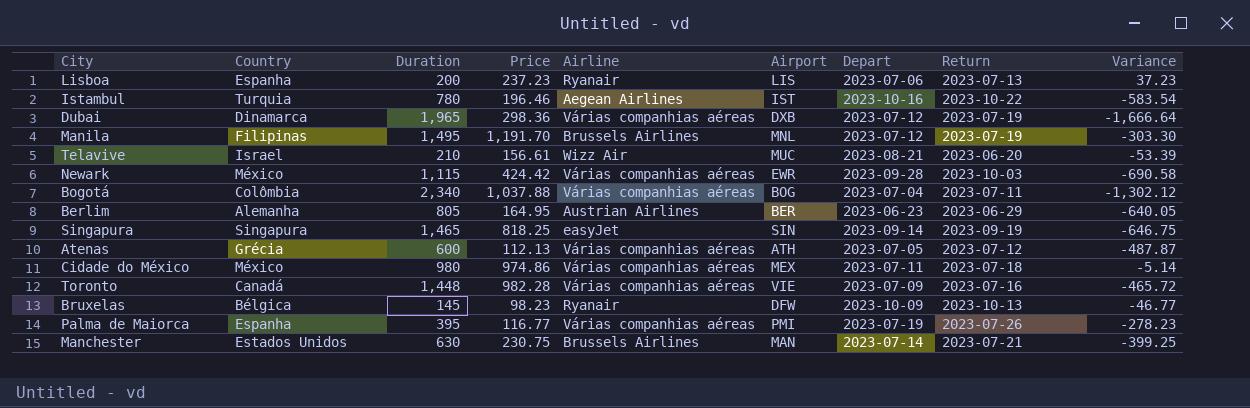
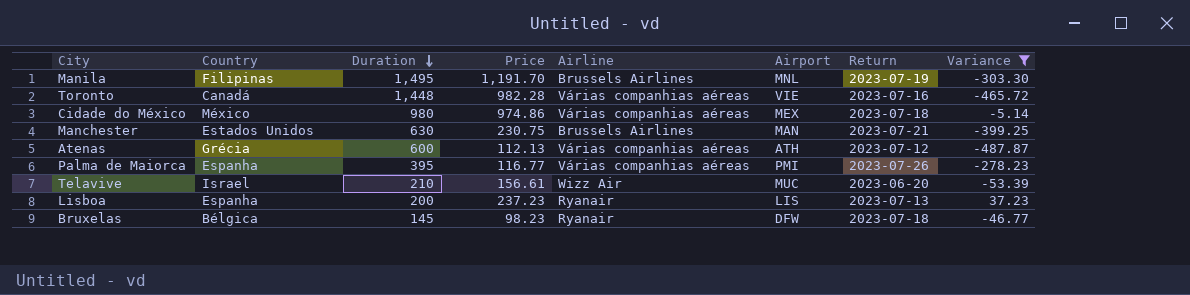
filter: none -> Variance >= -487.87
row order: none -> Duration descending
column Depart | position: 7 -> none
Bruxelas | Return: 2023-10-13 -> 2023-07-18

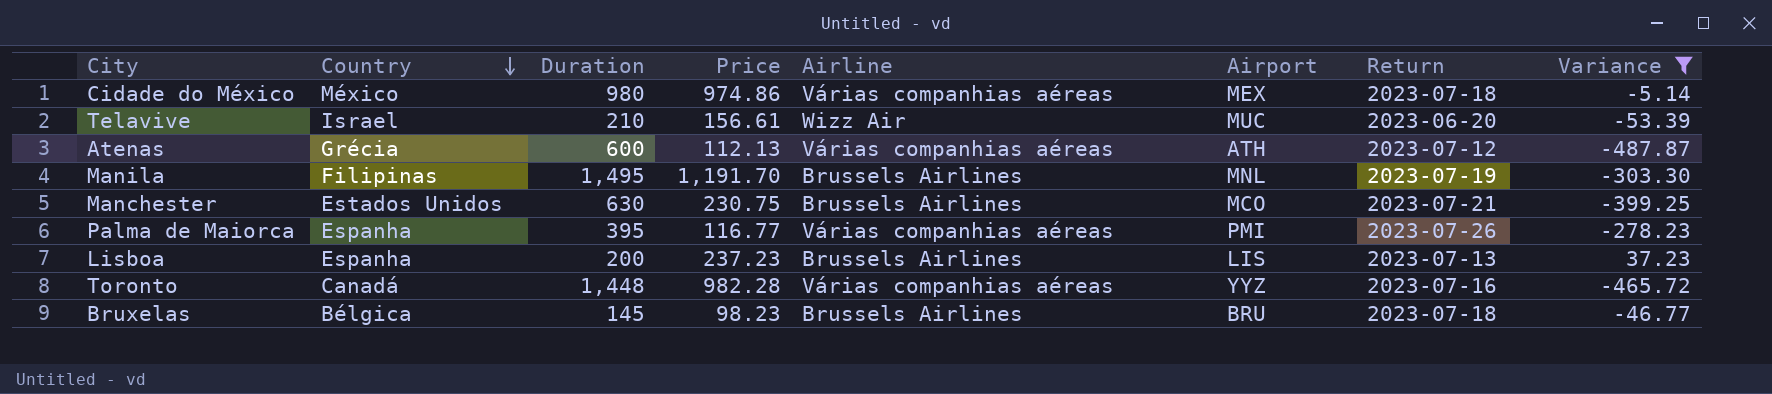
row order: Duration descending -> Country descending
Manchester | Airport: MAN -> MCO
Lisboa | Airline: Ryanair -> Brussels Airlines
Toronto | Airport: VIE -> YYZ
Bruxelas | Airline: Ryanair -> Brussels Airlines
Bruxelas | Airport: DFW -> BRU

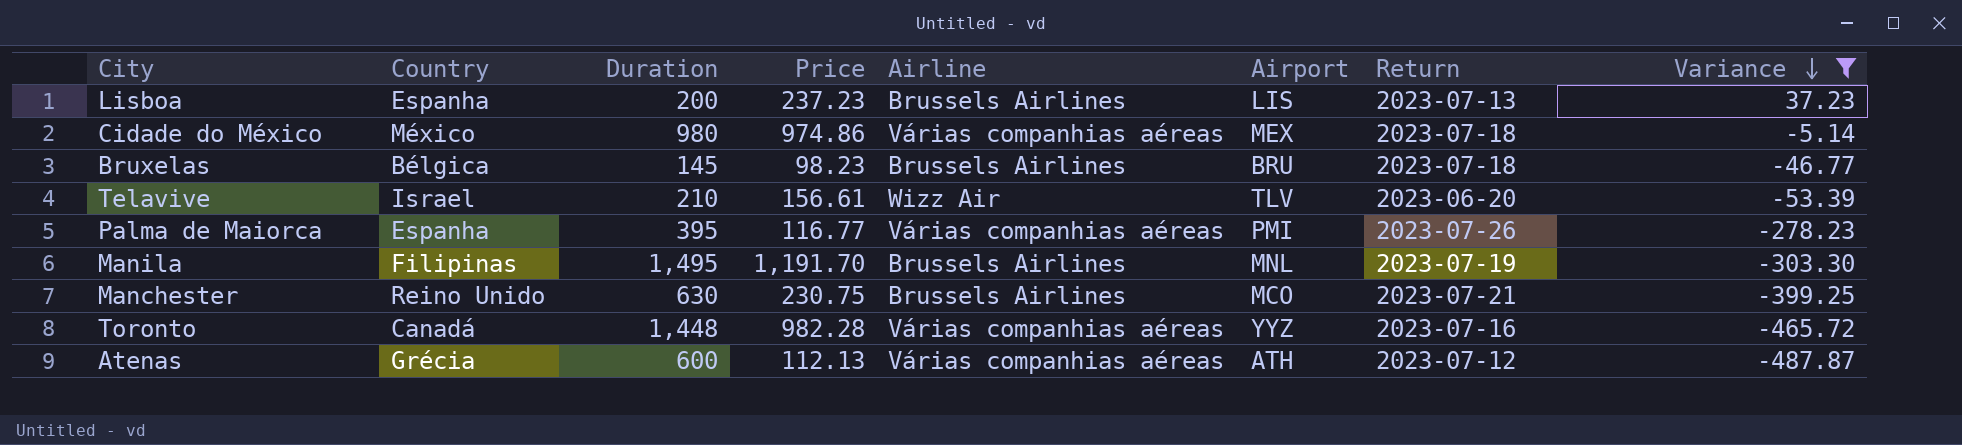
row order: Country descending -> Variance descending
Telavive | Airport: MUC -> TLV
Manchester | Country: Estados Unidos -> Reino Unido

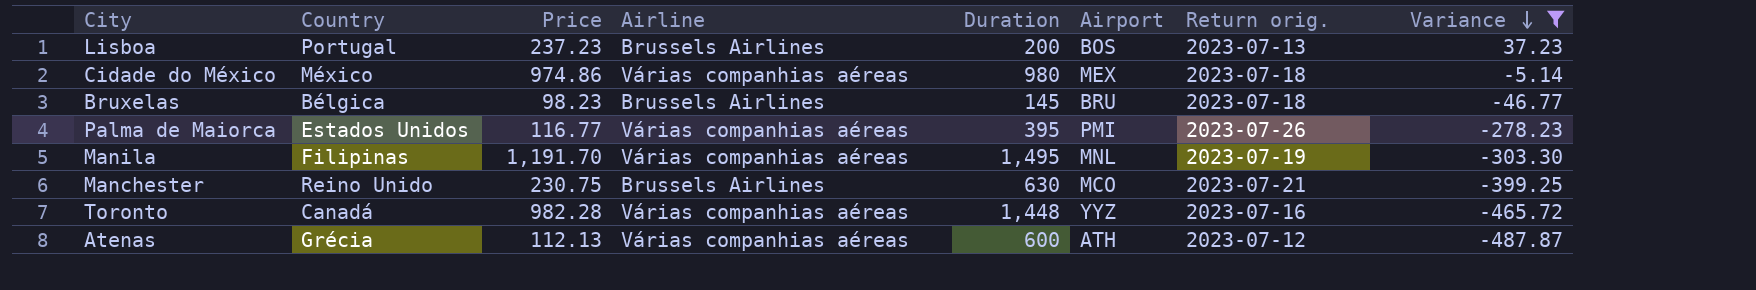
column Duration | position: 3 -> 5
column name: Return -> Return orig.
row Telavive: Israel | 210 | 156.61 | Wizz Air | TLV | 2023-06-20 | -53.39 -> none
Lisboa | Country: Espanha -> Portugal
Lisboa | Airport: LIS -> BOS
Palma de Maiorca | Country: Espanha -> Estados Unidos
Manila | Airline: Brussels Airlines -> Várias companhias aéreas

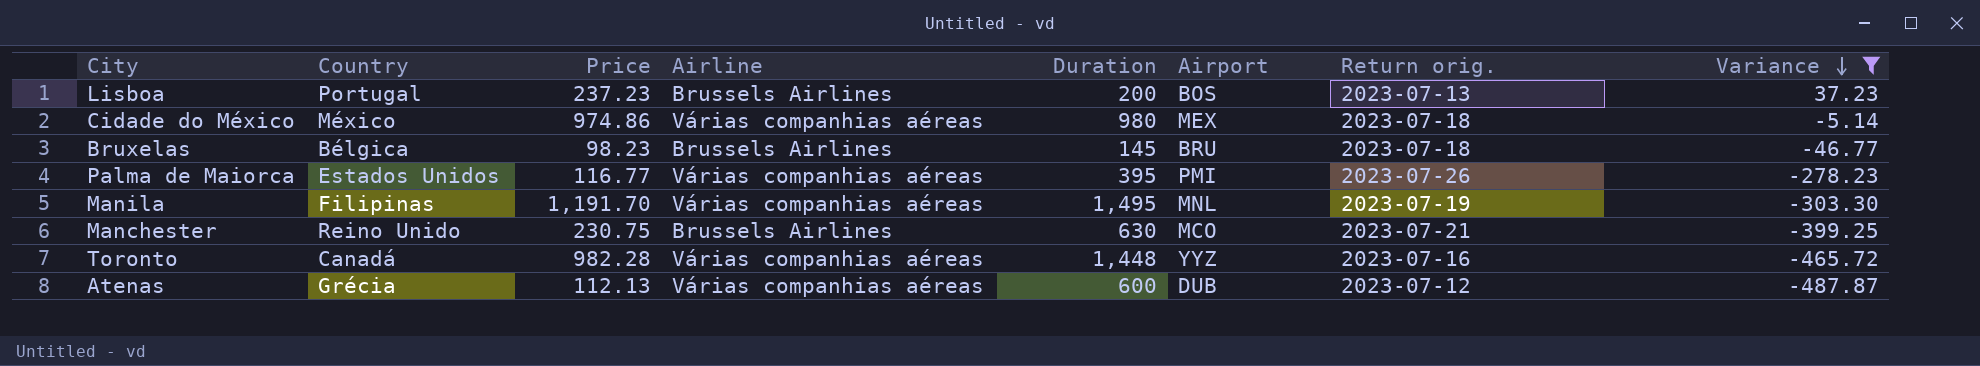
Atenas | Airport: ATH -> DUB

